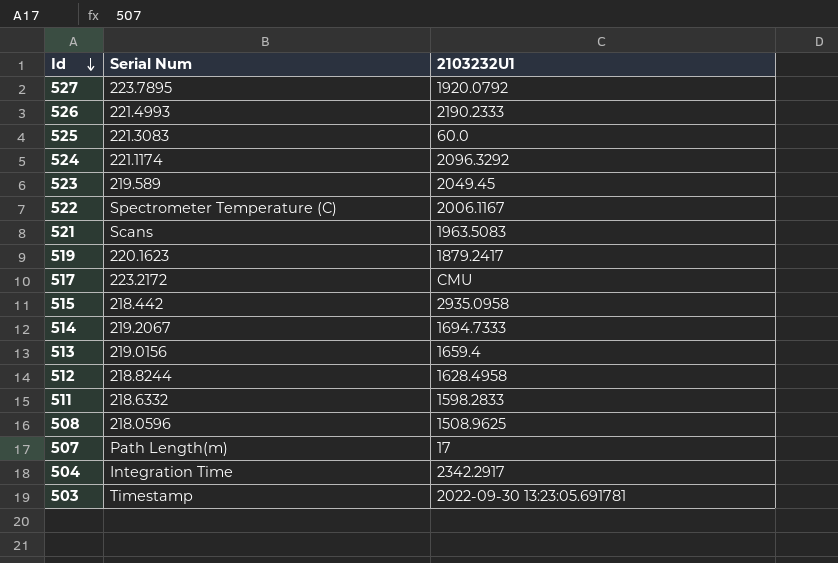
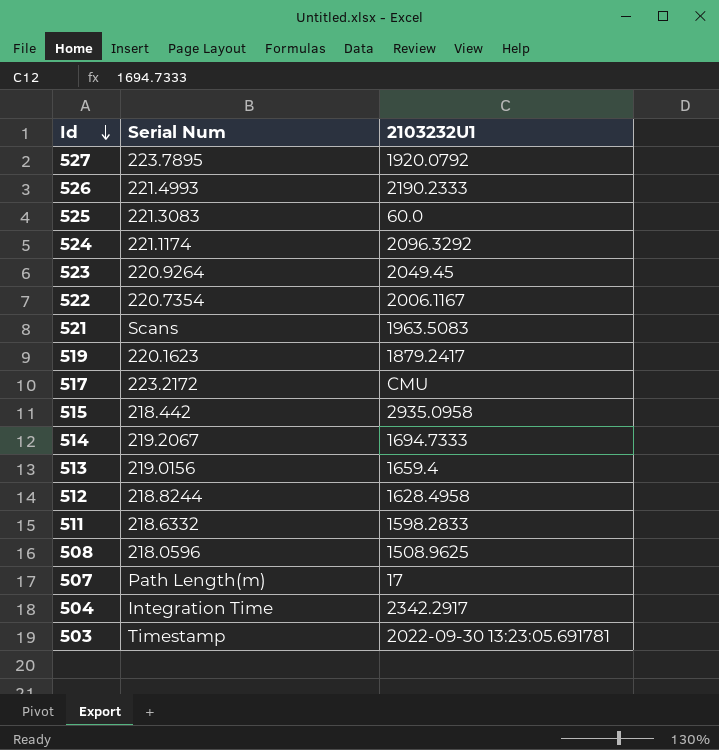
523 | Serial Num: 219.589 -> 220.9264
522 | Serial Num: Spectrometer Temperature (C) -> 220.7354

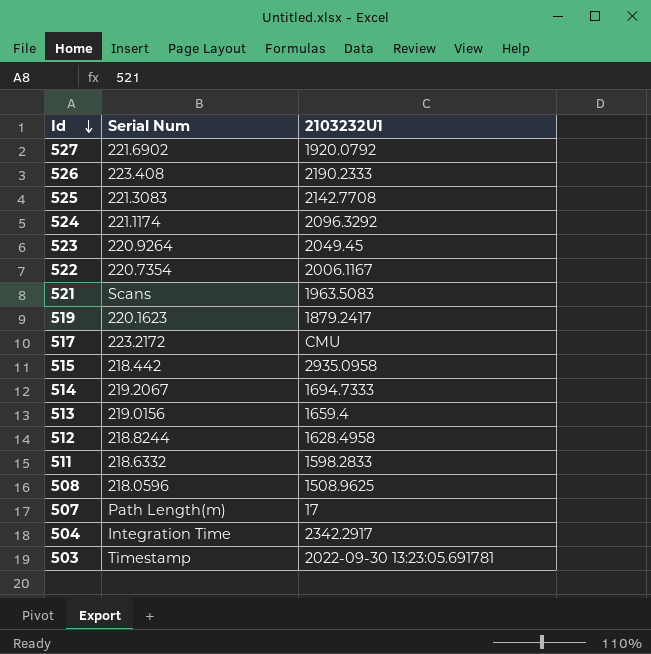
527 | Serial Num: 223.7895 -> 221.6902
526 | Serial Num: 221.4993 -> 223.408
525 | 2103232U1: 60.0 -> 2142.7708

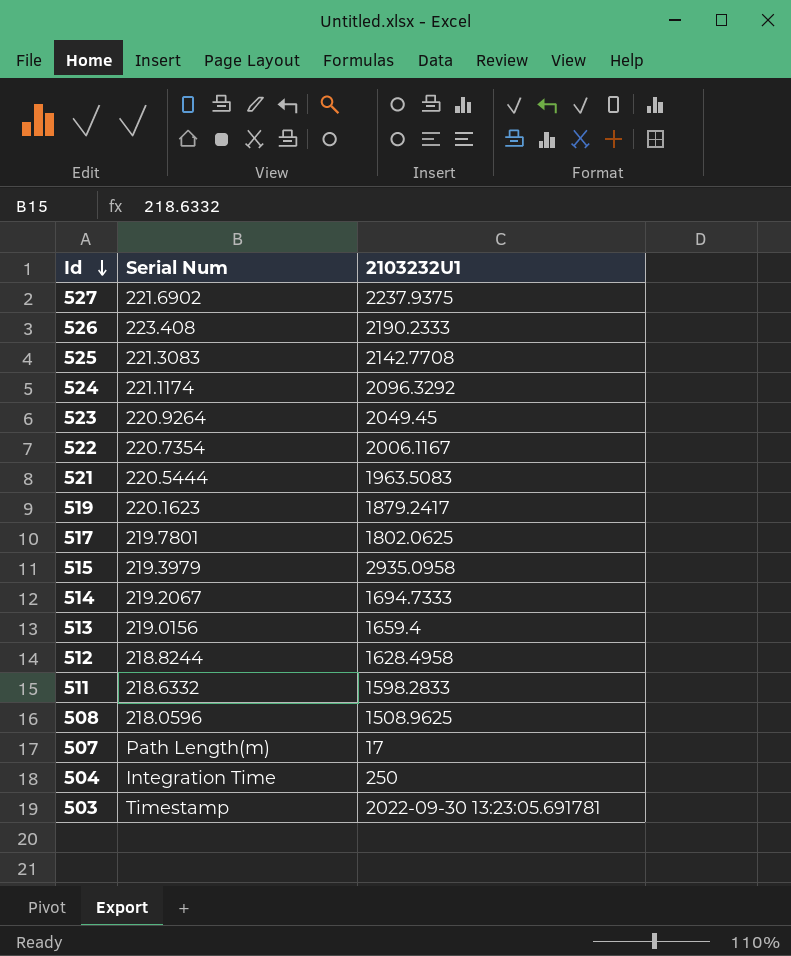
527 | 2103232U1: 1920.0792 -> 2237.9375
521 | Serial Num: Scans -> 220.5444
517 | Serial Num: 223.2172 -> 219.7801
517 | 2103232U1: CMU -> 1802.0625
515 | Serial Num: 218.442 -> 219.3979
504 | 2103232U1: 2342.2917 -> 250

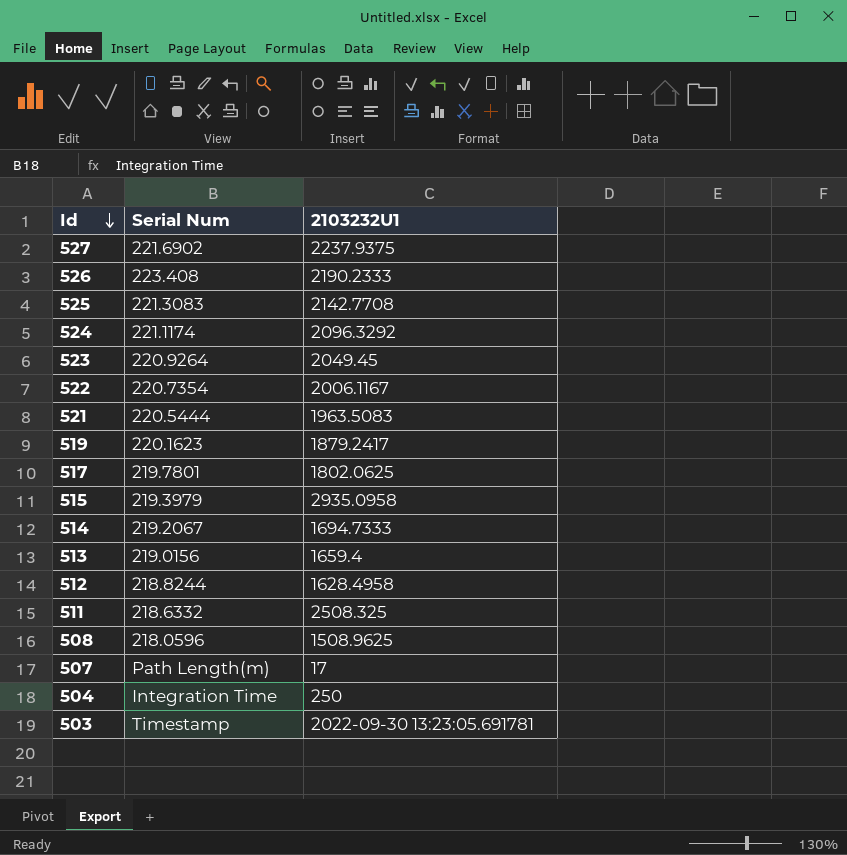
511 | 2103232U1: 1598.2833 -> 2508.325

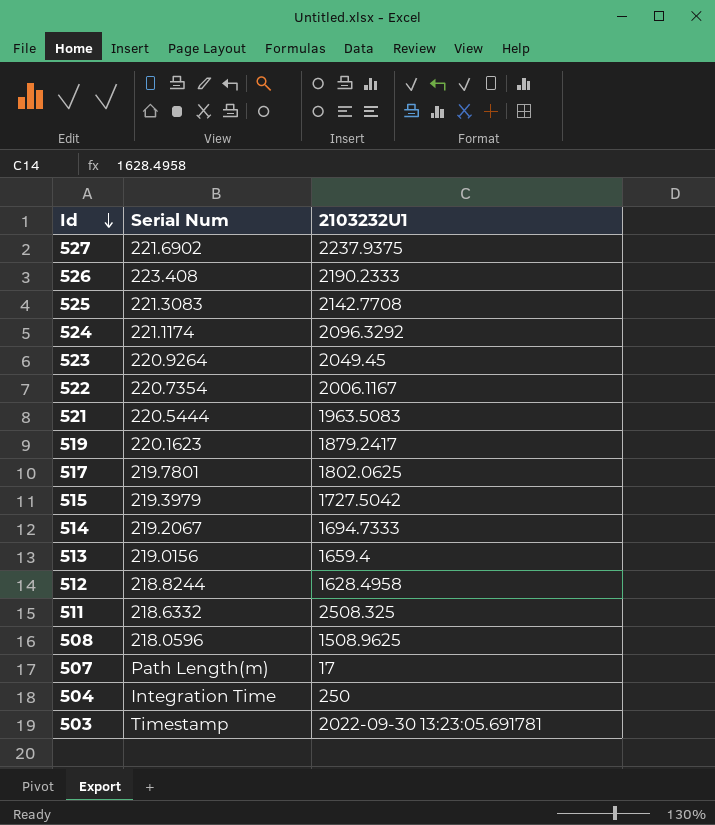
515 | 2103232U1: 2935.0958 -> 1727.5042

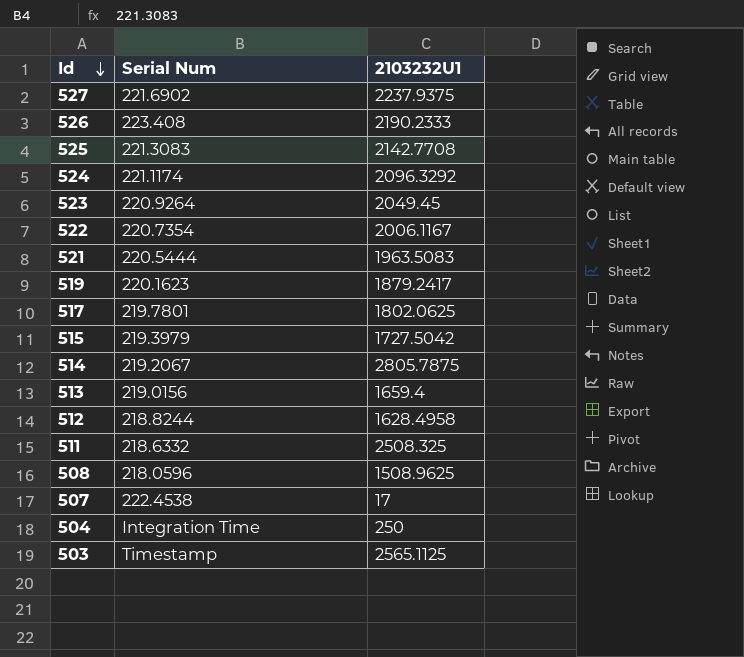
514 | 2103232U1: 1694.7333 -> 2805.7875
507 | Serial Num: Path Length(m) -> 222.4538
503 | 2103232U1: 2022-09-30 13:23:05.691781 -> 2565.1125

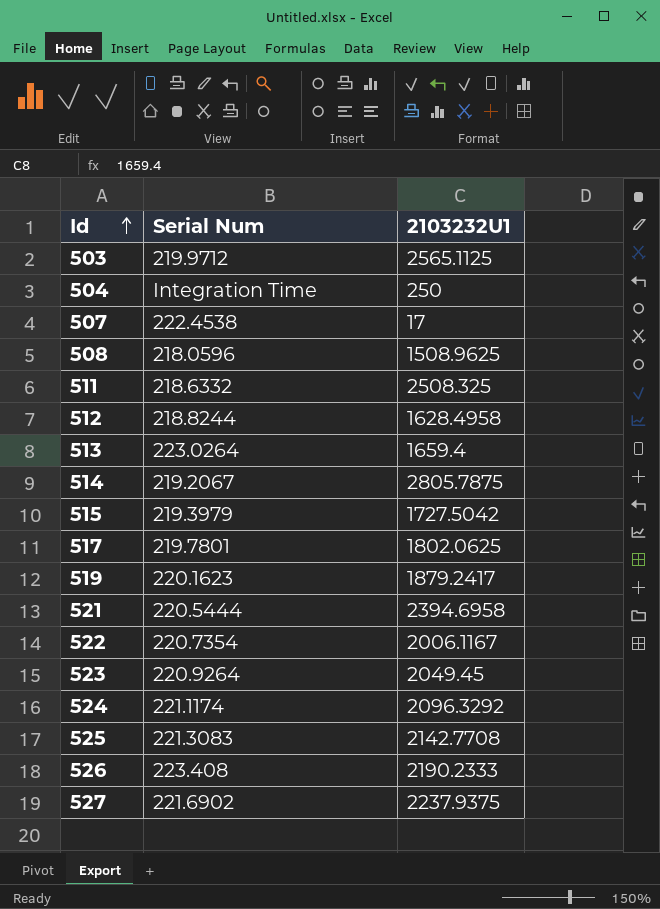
row order: Id descending -> Id ascending
503 | Serial Num: Timestamp -> 219.9712
513 | Serial Num: 219.0156 -> 223.0264
521 | 2103232U1: 1963.5083 -> 2394.6958

